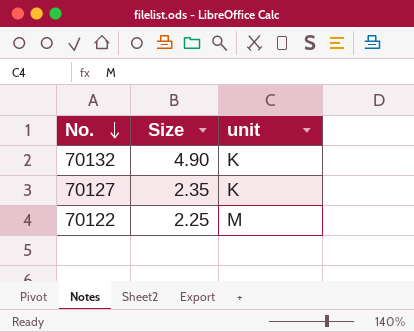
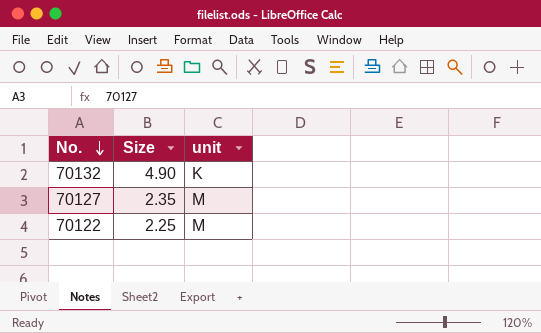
70127 | unit: K -> M

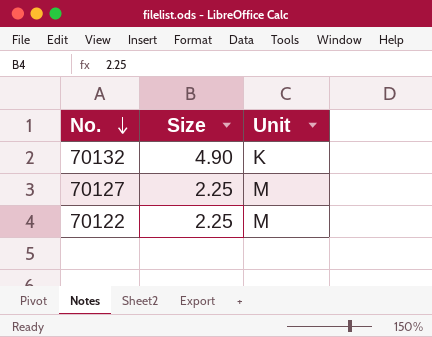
column name: unit -> Unit
70127 | Size: 2.35 -> 2.25

